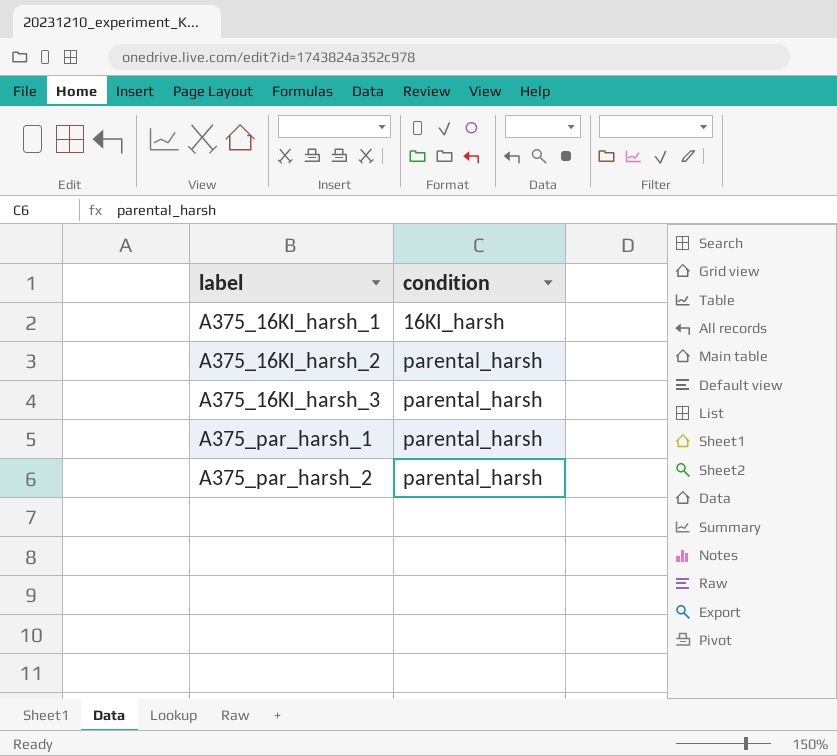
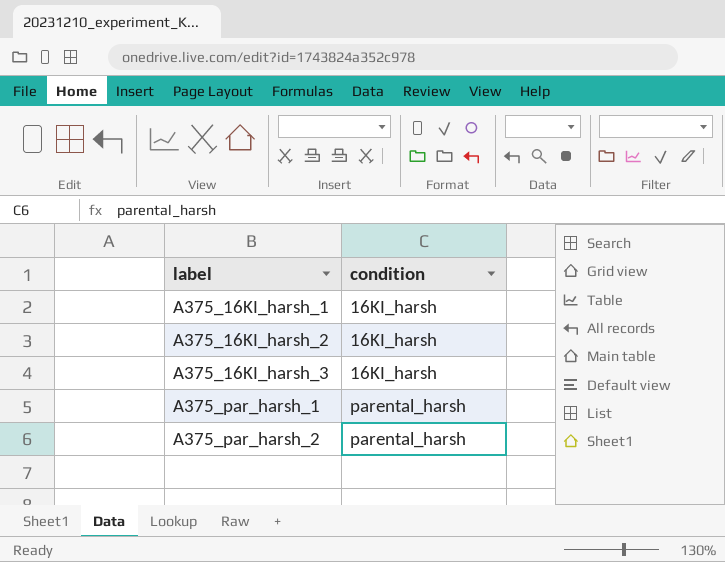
A375_16KI_harsh_2 | condition: parental_harsh -> 16KI_harsh
A375_16KI_harsh_3 | condition: parental_harsh -> 16KI_harsh

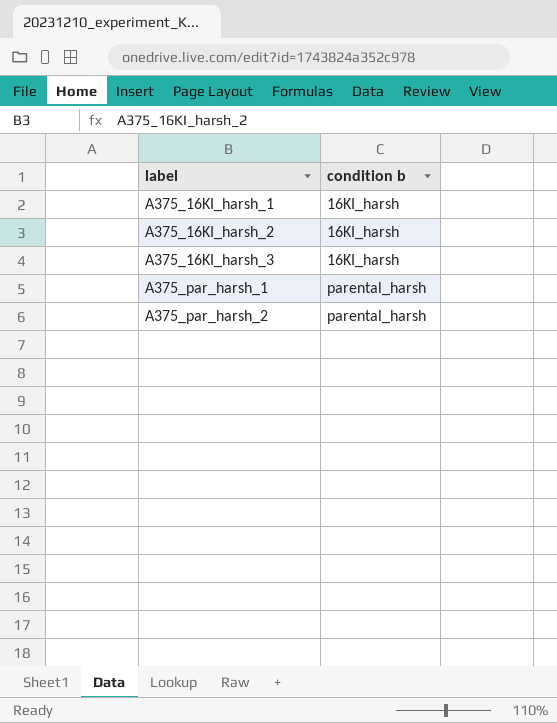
column name: condition -> condition b

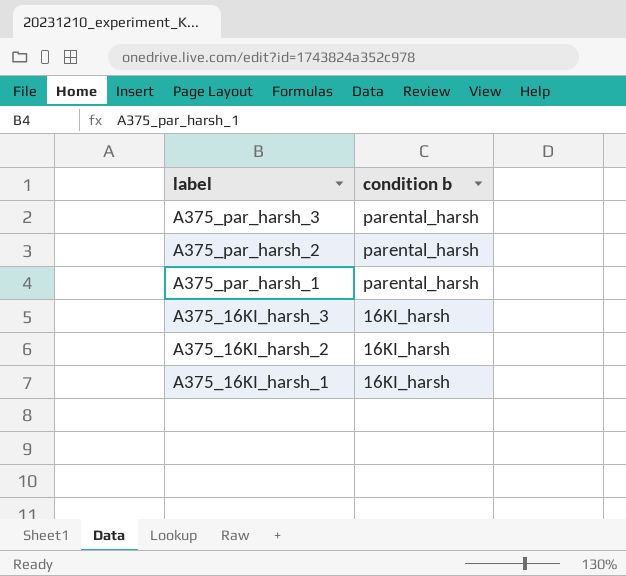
row order: label ascending -> label descending
row A375_par_harsh_3: none -> parental_harsh

